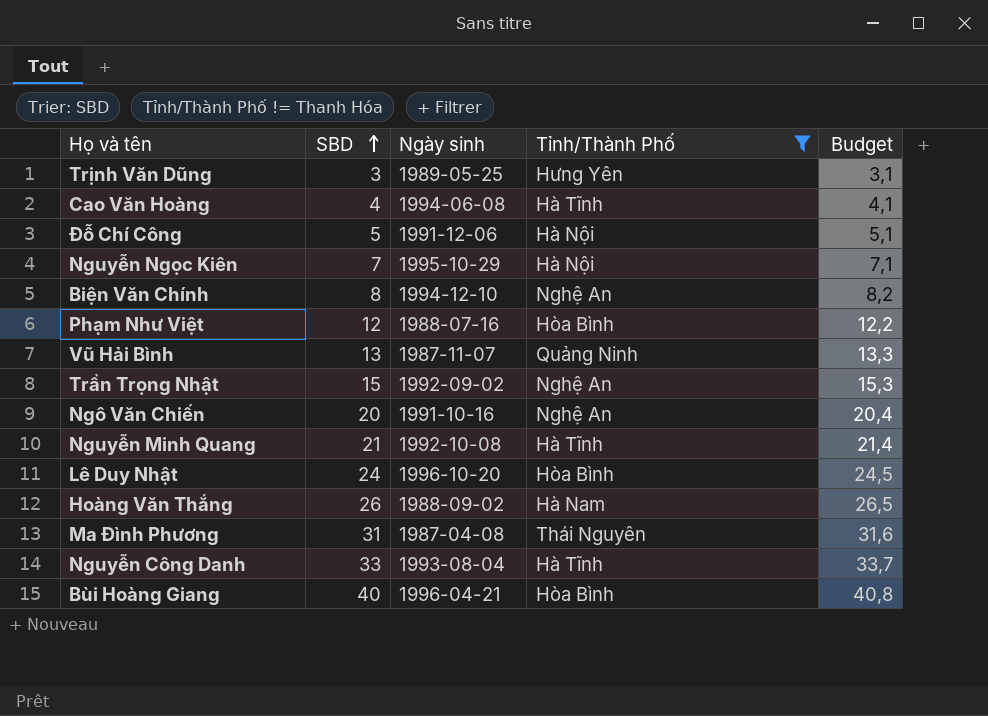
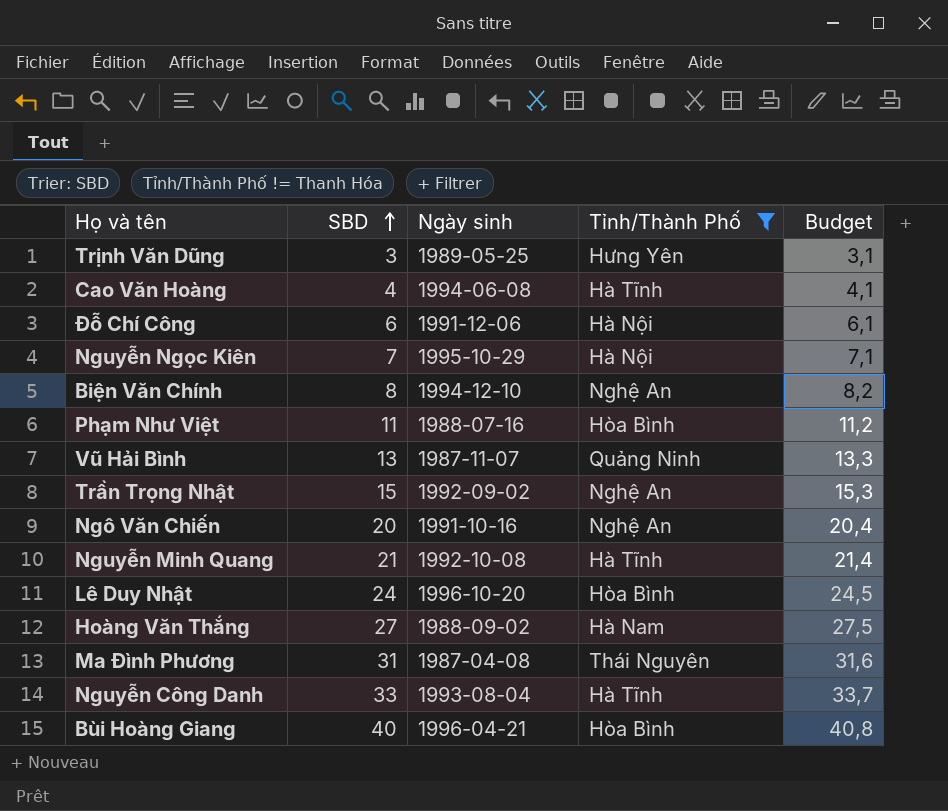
Đỗ Chí Công | SBD: 5 -> 6
Đỗ Chí Công | Budget: 5,1 -> 6,1
Phạm Như Việt | SBD: 12 -> 11
Phạm Như Việt | Budget: 12,2 -> 11,2
Hoàng Văn Thắng | SBD: 26 -> 27
Hoàng Văn Thắng | Budget: 26,5 -> 27,5

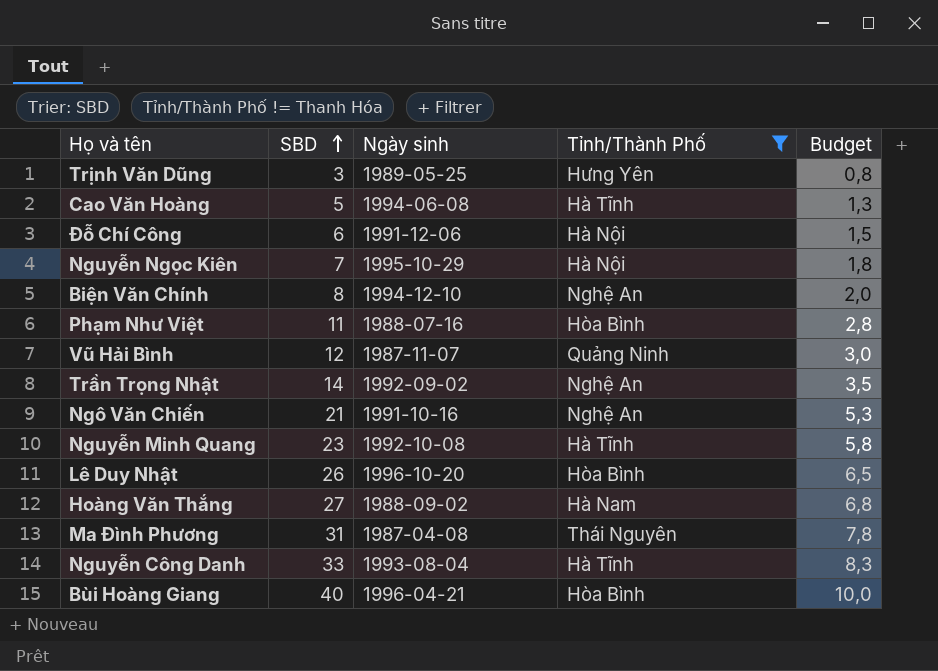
column Budget | formula: [SBD] * 1,02 -> [SBD] * 0,25
Cao Văn Hoàng | SBD: 4 -> 5
Vũ Hải Bình | SBD: 13 -> 12
Trần Trọng Nhật | SBD: 15 -> 14
Ngô Văn Chiến | SBD: 20 -> 21
Nguyễn Minh Quang | SBD: 21 -> 23
Lê Duy Nhật | SBD: 24 -> 26

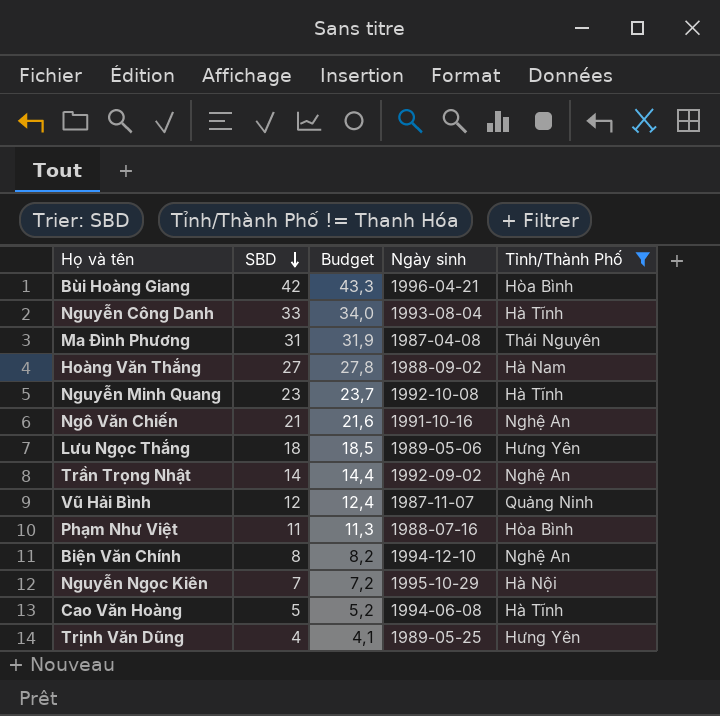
row order: SBD ascending -> SBD descending
column Budget | formula: [SBD] * 0,25 -> [SBD] * 1,03
column Budget | position: 5 -> 3
row Đỗ Chí Công: 6 | 1991-12-06 | Hà Nội | 1,5 -> none
row Lê Duy Nhật: 26 | 1996-10-20 | Hòa Bình | 6,5 -> none
Bùi Hoàng Giang | SBD: 40 -> 42
row Lưu Ngọc Thắng: none -> 18 | 18,5 | 1989-05-06 | Hưng Yên
Trịnh Văn Dũng | SBD: 3 -> 4

